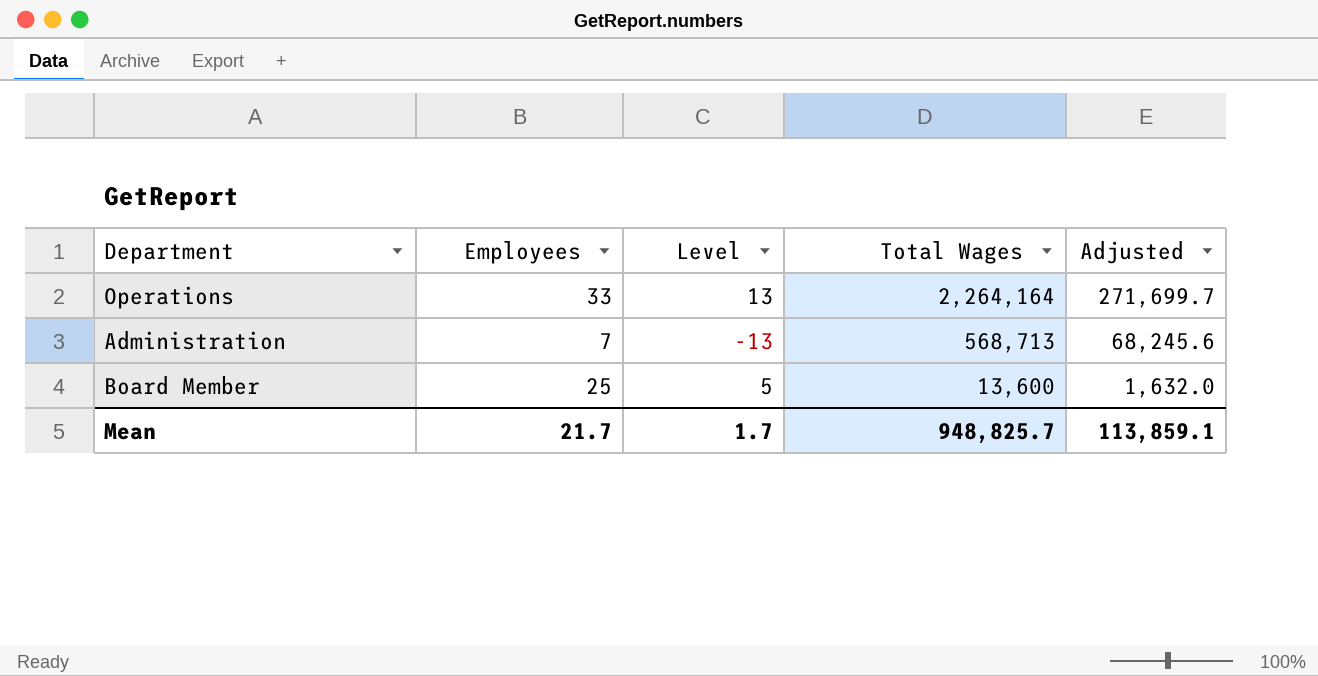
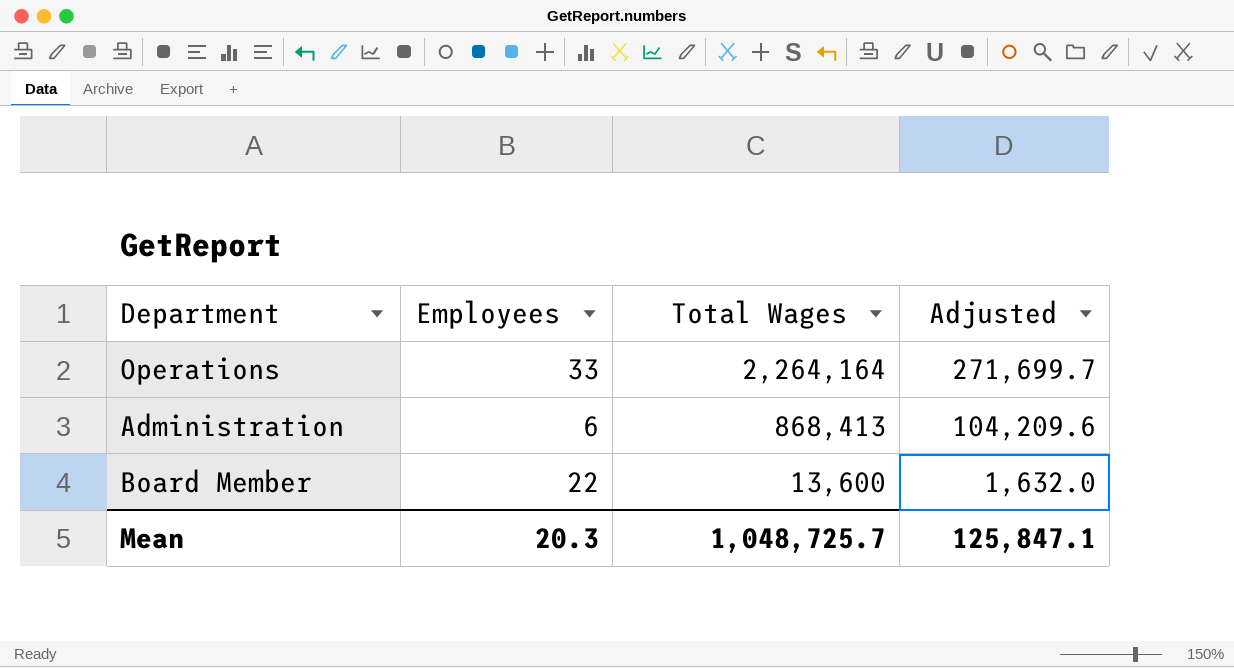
column Level | formula: [Employees] - 20 -> none
Administration | Employees: 7 -> 6
Administration | Total Wages: 568,713 -> 868,413
Administration | Adjusted: 68,245.6 -> 104,209.6
Board Member | Employees: 25 -> 22
Mean | Employees: 21.7 -> 20.3
Mean | Total Wages: 948,825.7 -> 1,048,725.7
Mean | Adjusted: 113,859.1 -> 125,847.1

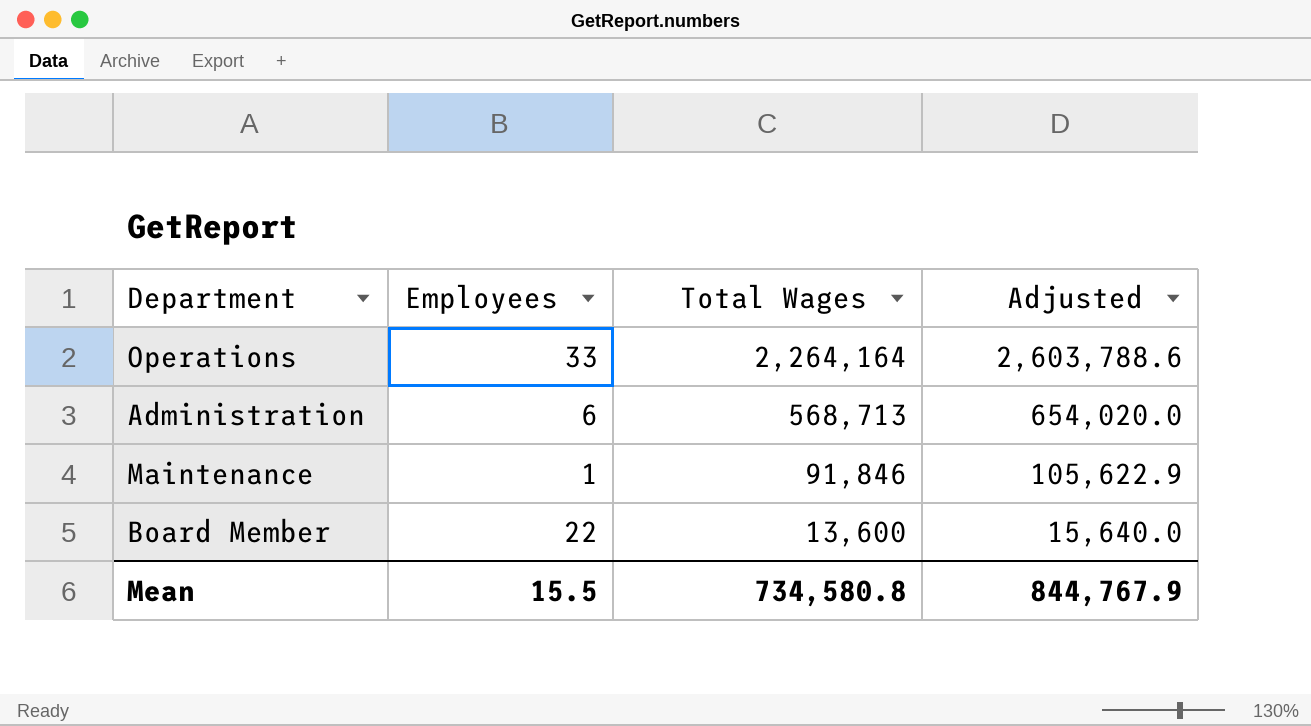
column Adjusted | formula: [Total Wages] * 0.12 -> [Total Wages] * 1.15
Administration | Total Wages: 868,413 -> 568,713
row Maintenance: none -> 1 | 91,846 | 105,622.9
Mean | Employees: 20.3 -> 15.5
Mean | Total Wages: 1,048,725.7 -> 734,580.8
Mean | Adjusted: 125,847.1 -> 844,767.9

